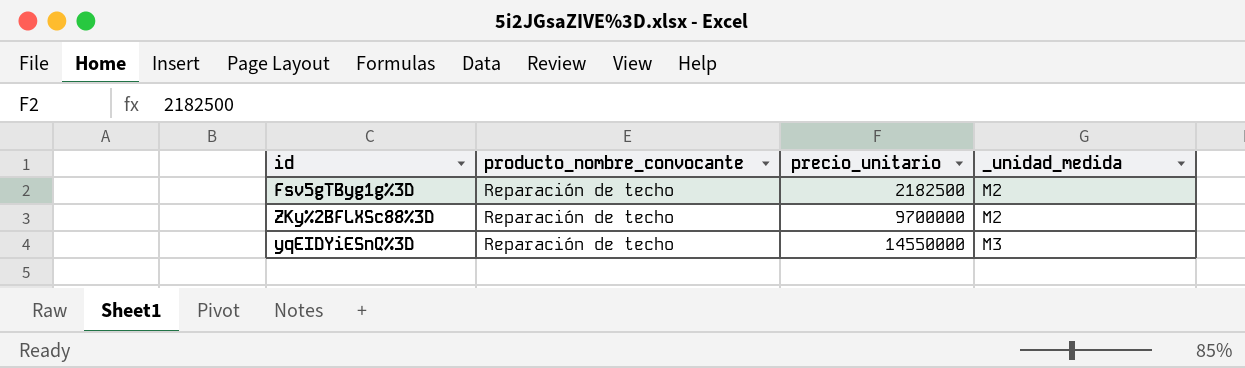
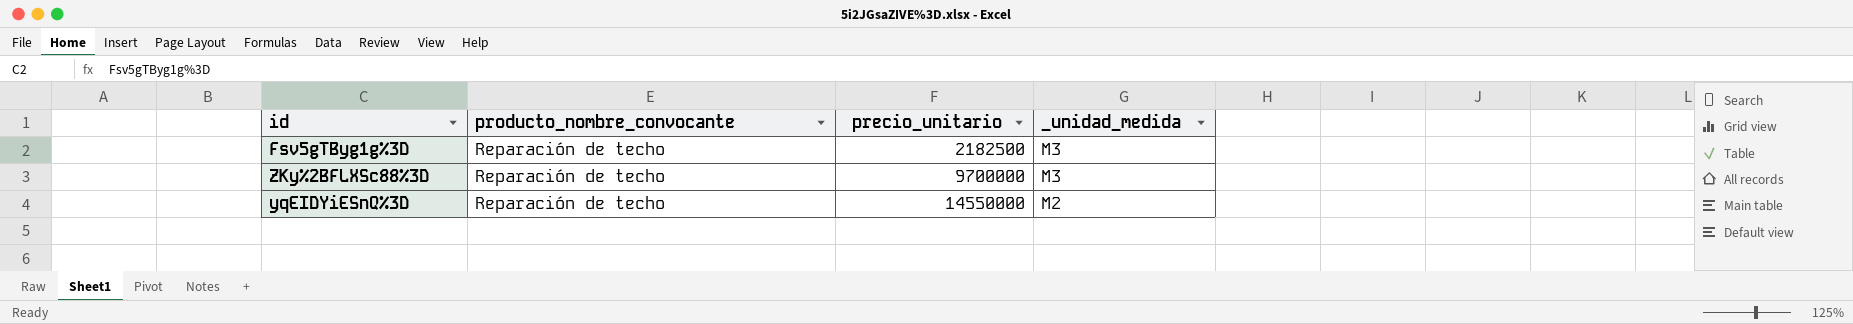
Fsv5gTByg1g%3D | _unidad_medida: M2 -> M3
ZKy%2BFLXSc88%3D | _unidad_medida: M2 -> M3
yqEIDYiESnQ%3D | _unidad_medida: M3 -> M2

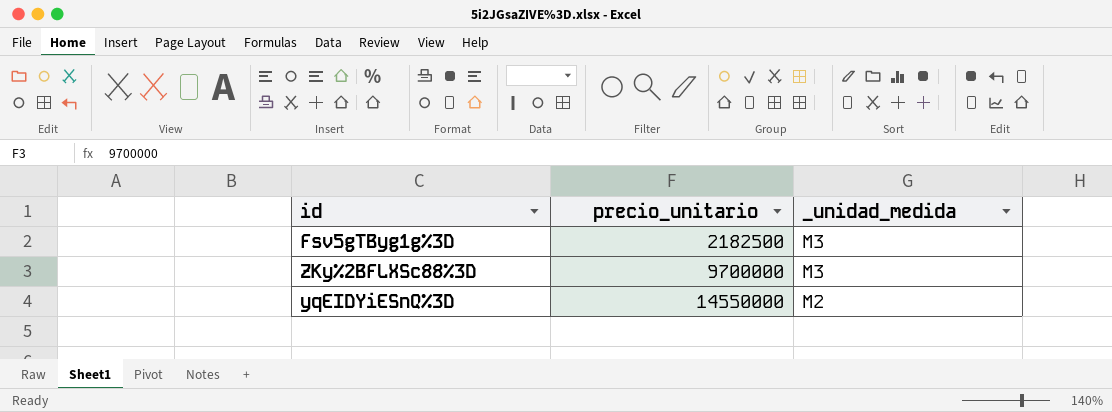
column producto_nombre_convocante | position: 2 -> none

